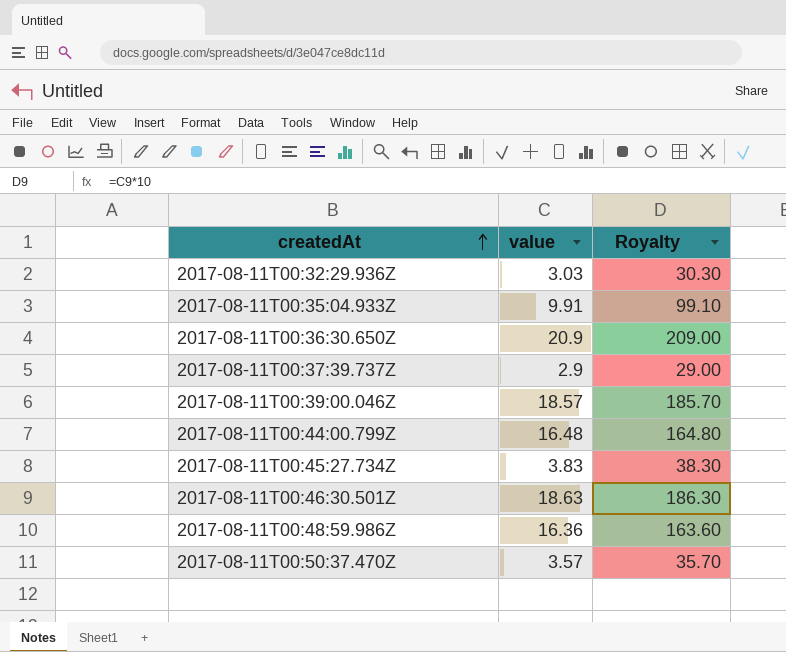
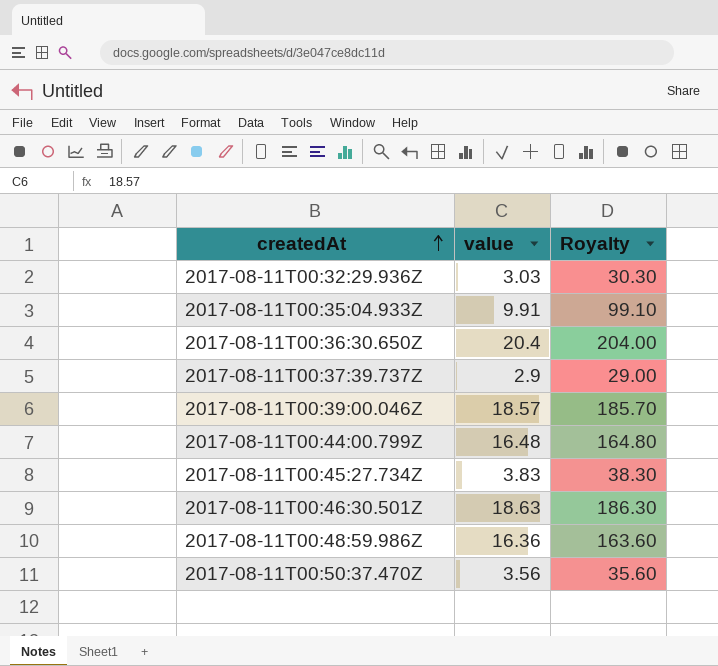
2017-08-11T00:36:30.650Z | value: 20.9 -> 20.4
2017-08-11T00:36:30.650Z | Royalty: 209.00 -> 204.00
2017-08-11T00:50:37.470Z | value: 3.57 -> 3.56
2017-08-11T00:50:37.470Z | Royalty: 35.70 -> 35.60

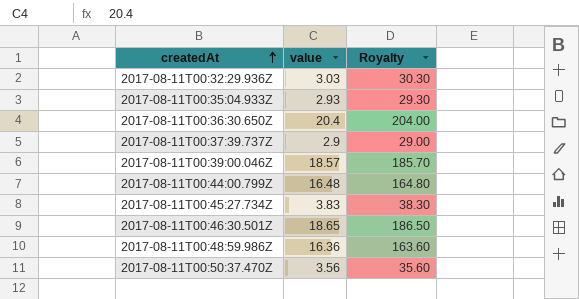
2017-08-11T00:35:04.933Z | value: 9.91 -> 2.93
2017-08-11T00:35:04.933Z | Royalty: 99.10 -> 29.30
2017-08-11T00:46:30.501Z | value: 18.63 -> 18.65
2017-08-11T00:46:30.501Z | Royalty: 186.30 -> 186.50

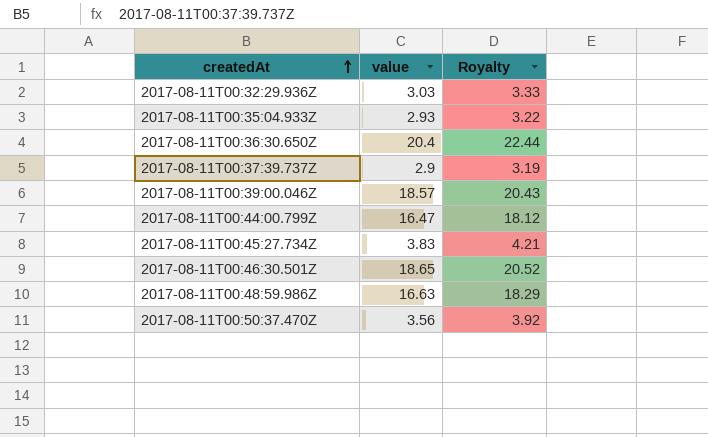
column Royalty | formula: [value] * 10 -> [value] * 1.1
2017-08-11T00:44:00.799Z | value: 16.48 -> 16.47
2017-08-11T00:48:59.986Z | value: 16.36 -> 16.63

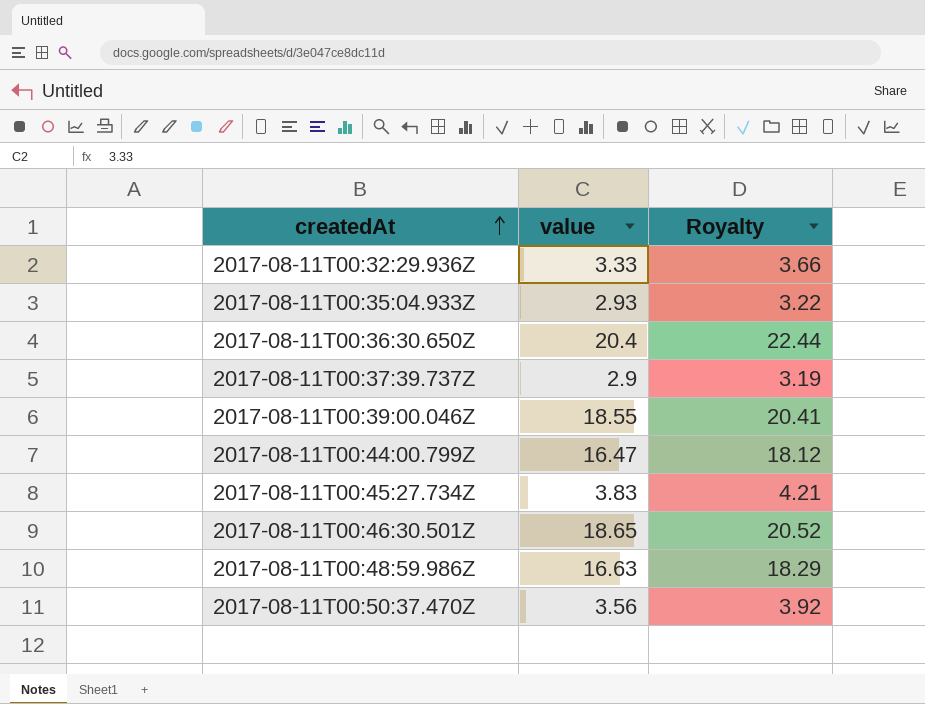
2017-08-11T00:32:29.936Z | value: 3.03 -> 3.33
2017-08-11T00:32:29.936Z | Royalty: 3.33 -> 3.66
2017-08-11T00:39:00.046Z | value: 18.57 -> 18.55
2017-08-11T00:39:00.046Z | Royalty: 20.43 -> 20.41

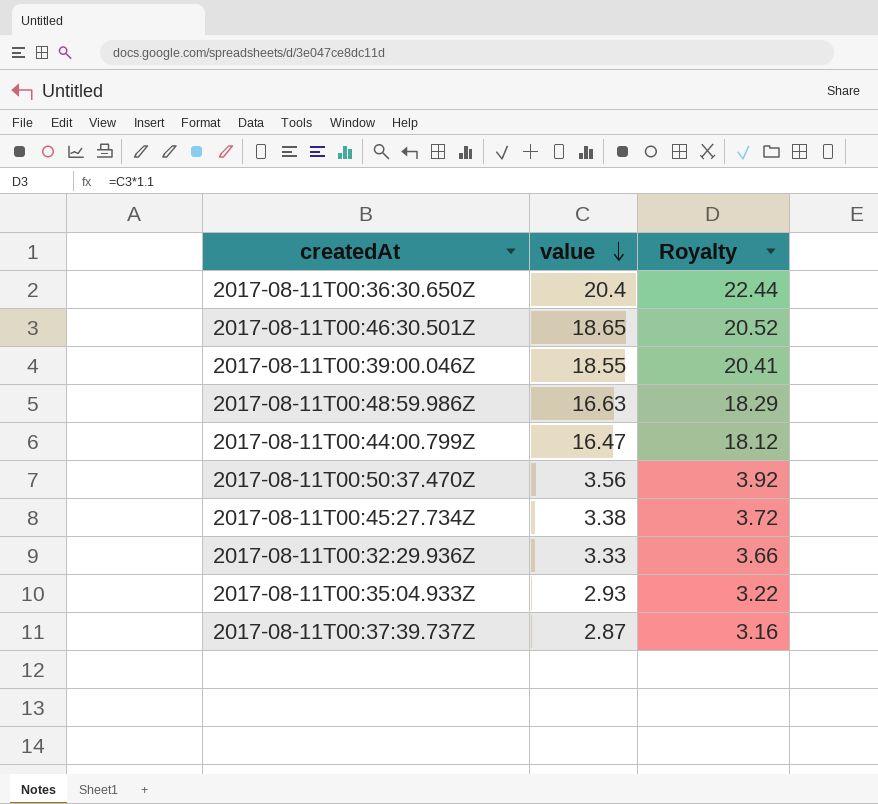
row order: createdAt ascending -> value descending
2017-08-11T00:45:27.734Z | value: 3.83 -> 3.38
2017-08-11T00:45:27.734Z | Royalty: 4.21 -> 3.72
2017-08-11T00:37:39.737Z | value: 2.9 -> 2.87
2017-08-11T00:37:39.737Z | Royalty: 3.19 -> 3.16

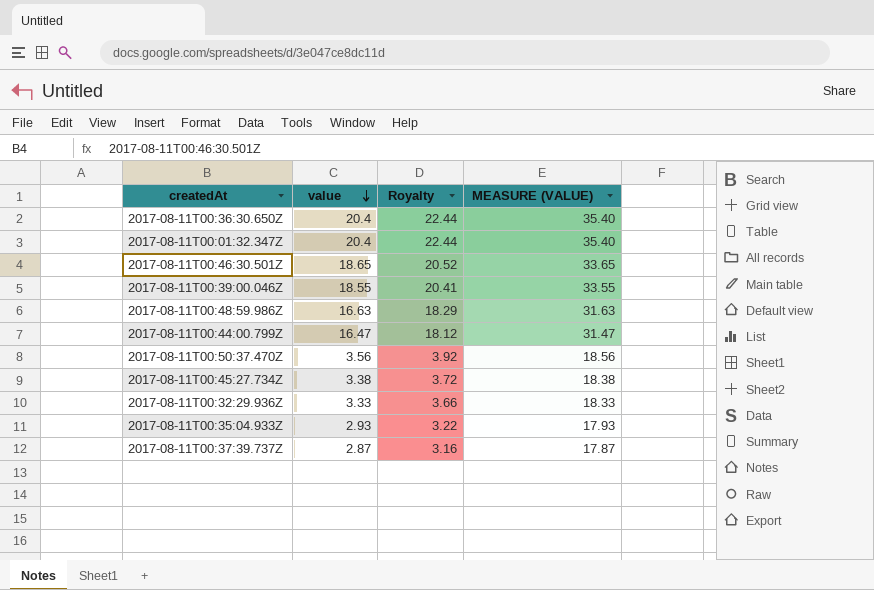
column MEASURE (VALUE) | formula: none -> [value] + 15
row 2017-08-11T00:01:32.347Z: none -> 20.4 | 22.44 | 35.40

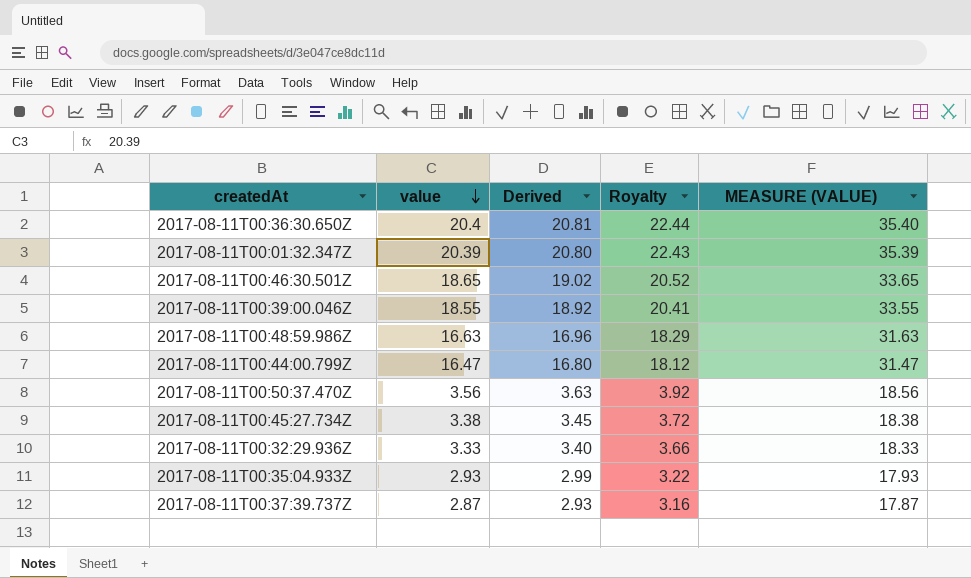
column Derived | formula: none -> [value] * 1.02
2017-08-11T00:01:32.347Z | value: 20.4 -> 20.39
2017-08-11T00:01:32.347Z | Royalty: 22.44 -> 22.43
2017-08-11T00:01:32.347Z | MEASURE (VALUE): 35.40 -> 35.39

